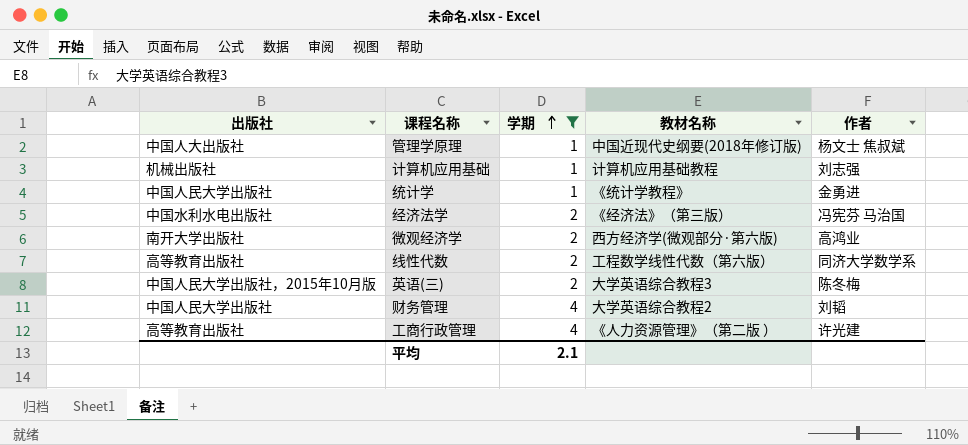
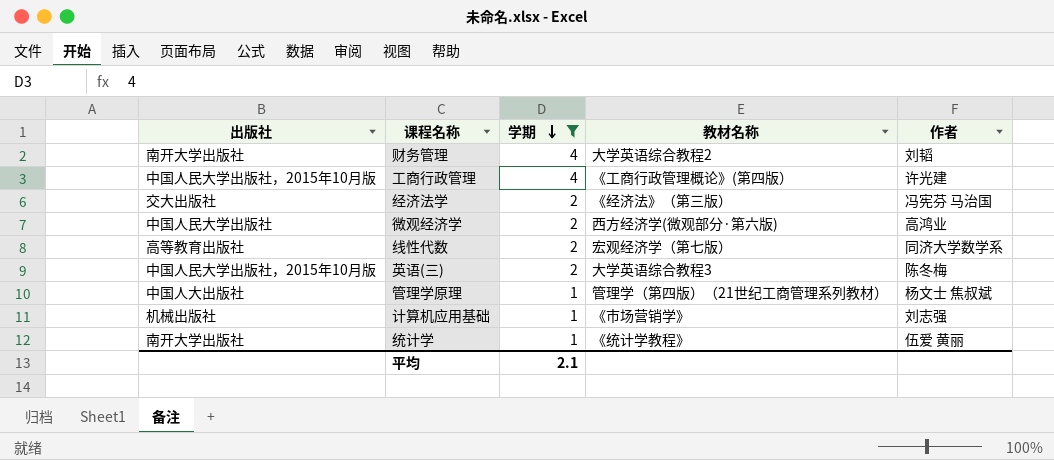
row order: 学期 ascending -> 学期 descending
财务管理 | 出版社: 中国人民大学出版社 -> 南开大学出版社
工商行政管理 | 出版社: 高等教育出版社 -> 中国人民大学出版社，2015年10月版
工商行政管理 | 教材名称: 《人力资源管理》（第二版 ） -> 《工商行政管理概论》(第四版）
经济法学 | 出版社: 中国水利水电出版社 -> 交大出版社
微观经济学 | 出版社: 南开大学出版社 -> 中国人民大学出版社
线性代数 | 教材名称: 工程数学线性代数（第六版） -> 宏观经济学（第七版）
管理学原理 | 教材名称: 中国近现代史纲要(2018年修订版) -> 管理学（第四版）（21世纪工商管理系列教材）
计算机应用基础 | 教材名称: 计算机应用基础教程 -> 《市场营销学》
统计学 | 出版社: 中国人民大学出版社 -> 南开大学出版社
统计学 | 作者: 金勇进 -> 伍爱 黄丽

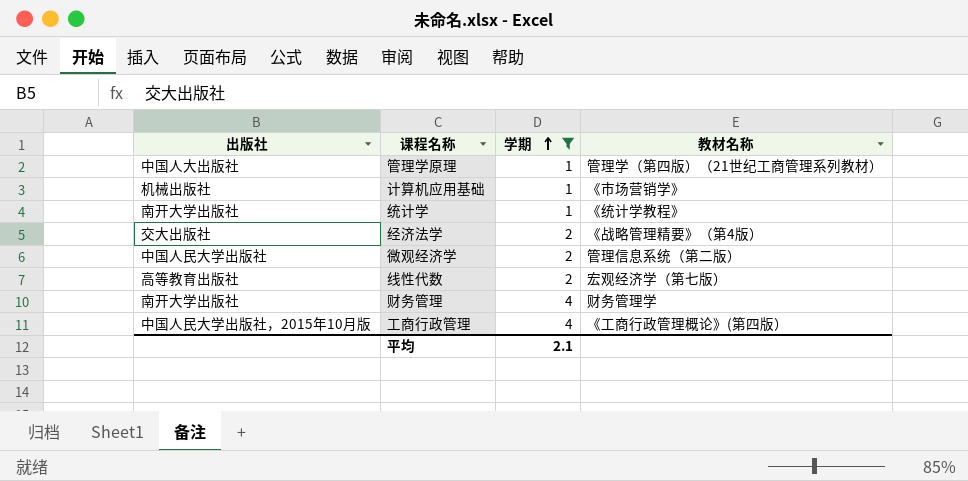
row order: 学期 descending -> 学期 ascending
column 作者 | position: 5 -> none
row 英语(三): 中国人民大学出版社，2015年10月版 | 2 | 大学英语综合教程3 | 陈冬梅 -> none
经济法学 | 教材名称: 《经济法》（第三版） -> 《战略管理精要》（第4版）
微观经济学 | 教材名称: 西方经济学(微观部分·第六版) -> 管理信息系统（第二版）
财务管理 | 教材名称: 大学英语综合教程2 -> 财务管理学

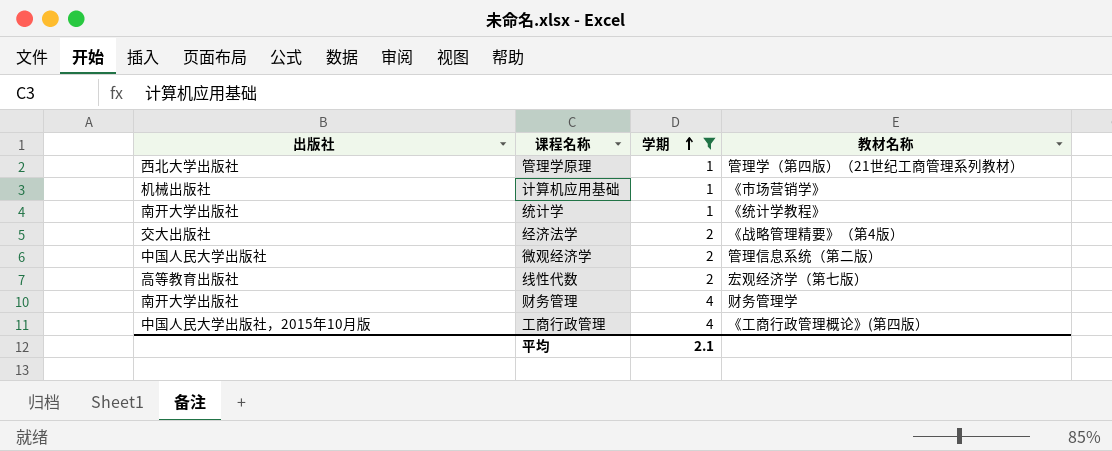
管理学原理 | 出版社: 中国人大出版社 -> 西北大学出版社

